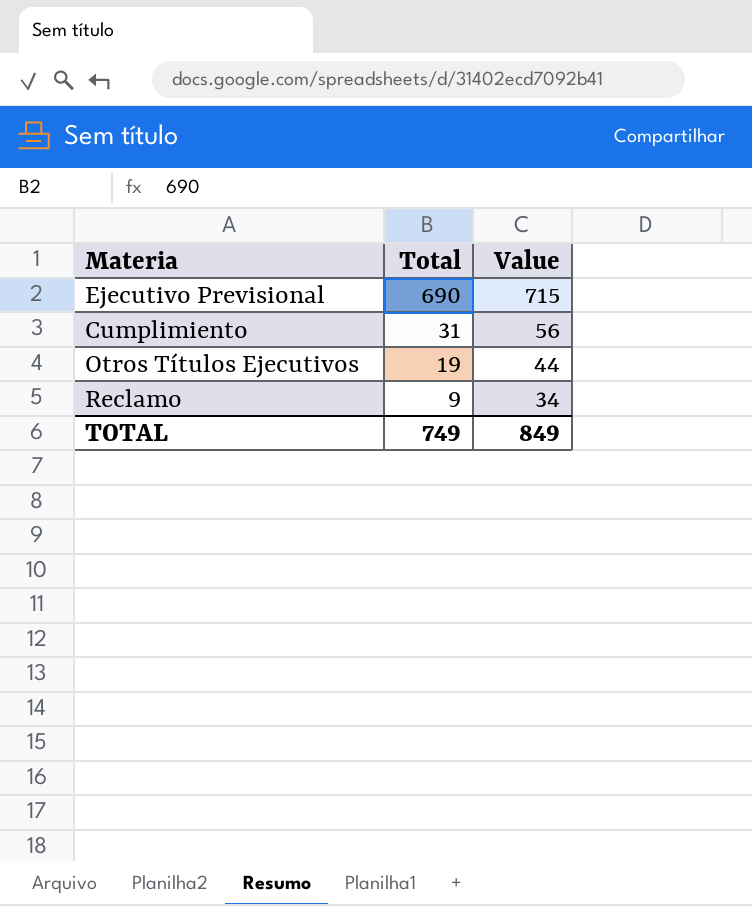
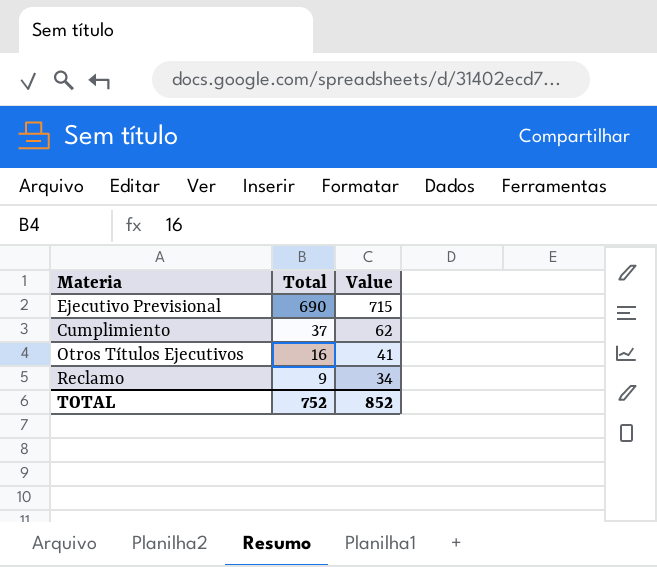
Cumplimiento | Total: 31 -> 37
Cumplimiento | Value: 56 -> 62
Otros Títulos Ejecutivos | Total: 19 -> 16
Otros Títulos Ejecutivos | Value: 44 -> 41
TOTAL | Total: 749 -> 752
TOTAL | Value: 849 -> 852

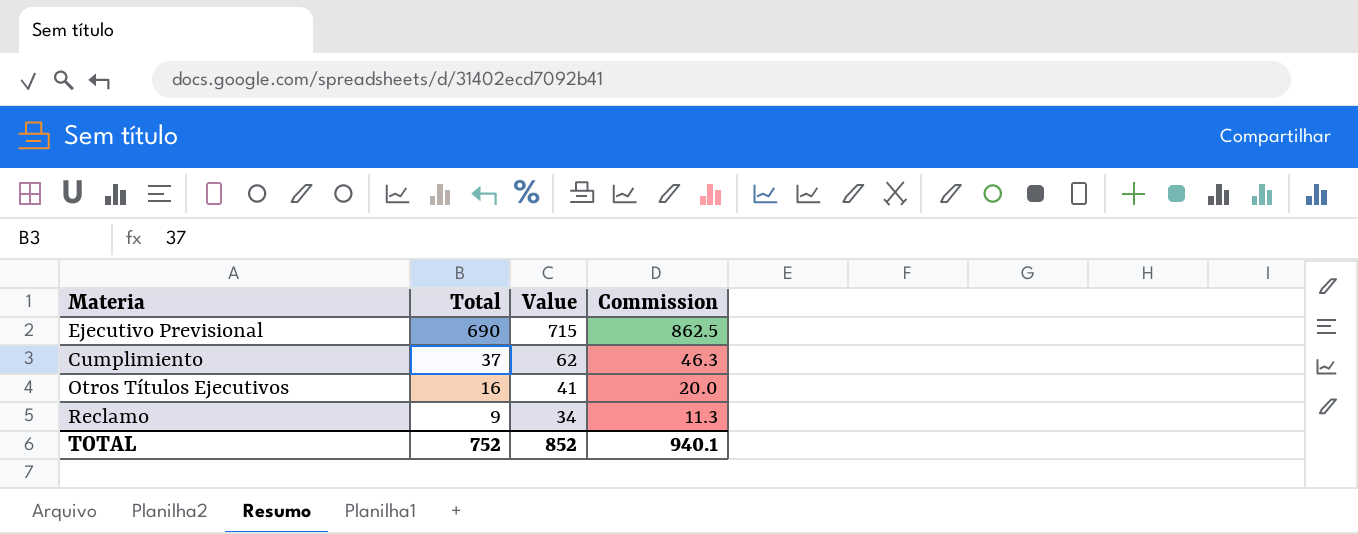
column Commission | formula: none -> [Total] * 1.25

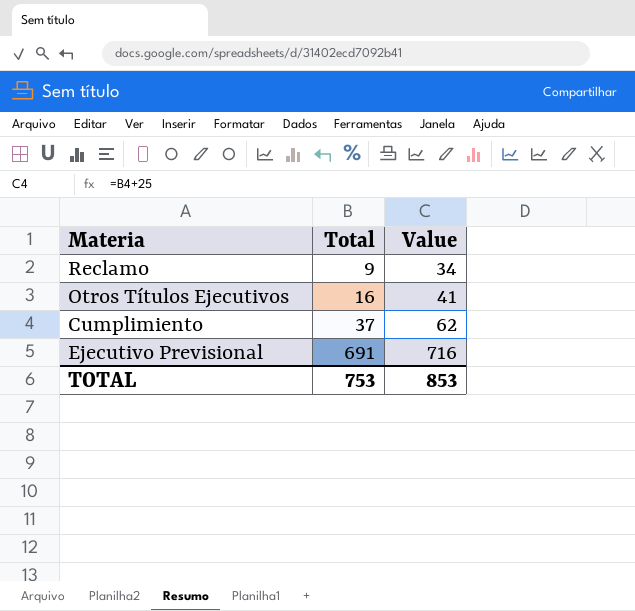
row order: Total descending -> Total ascending
column Commission | formula: [Total] * 1.25 -> none
Ejecutivo Previsional | Total: 690 -> 691
Ejecutivo Previsional | Value: 715 -> 716
TOTAL | Total: 752 -> 753
TOTAL | Value: 852 -> 853

